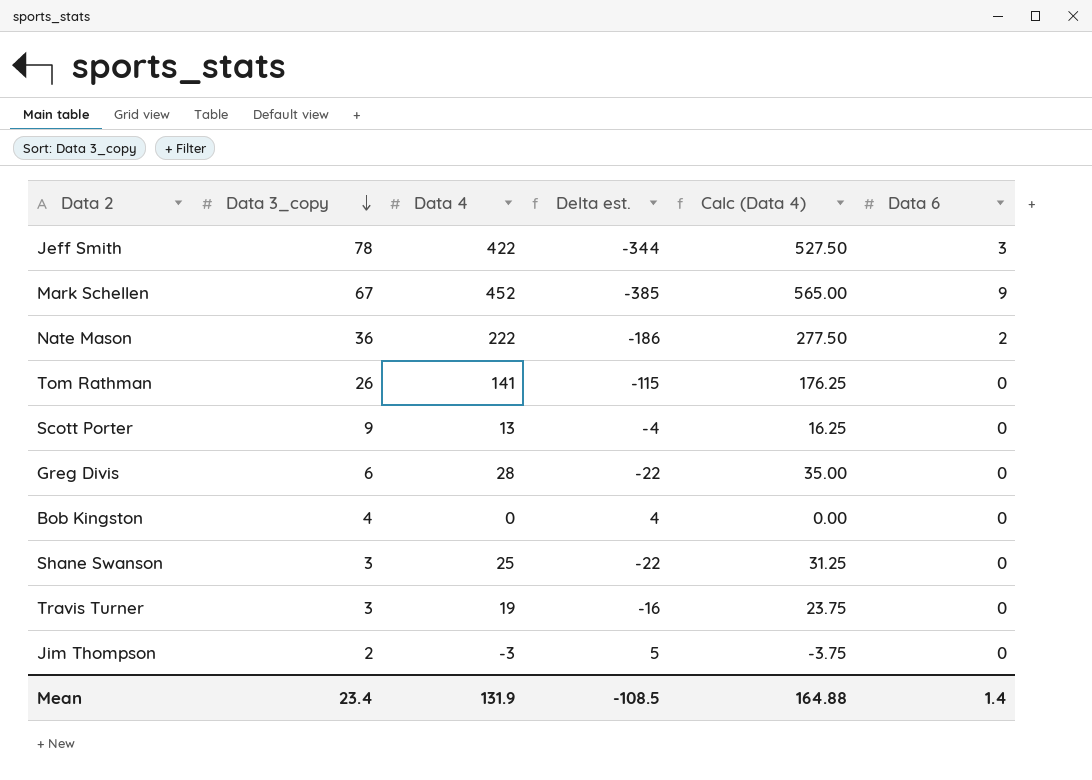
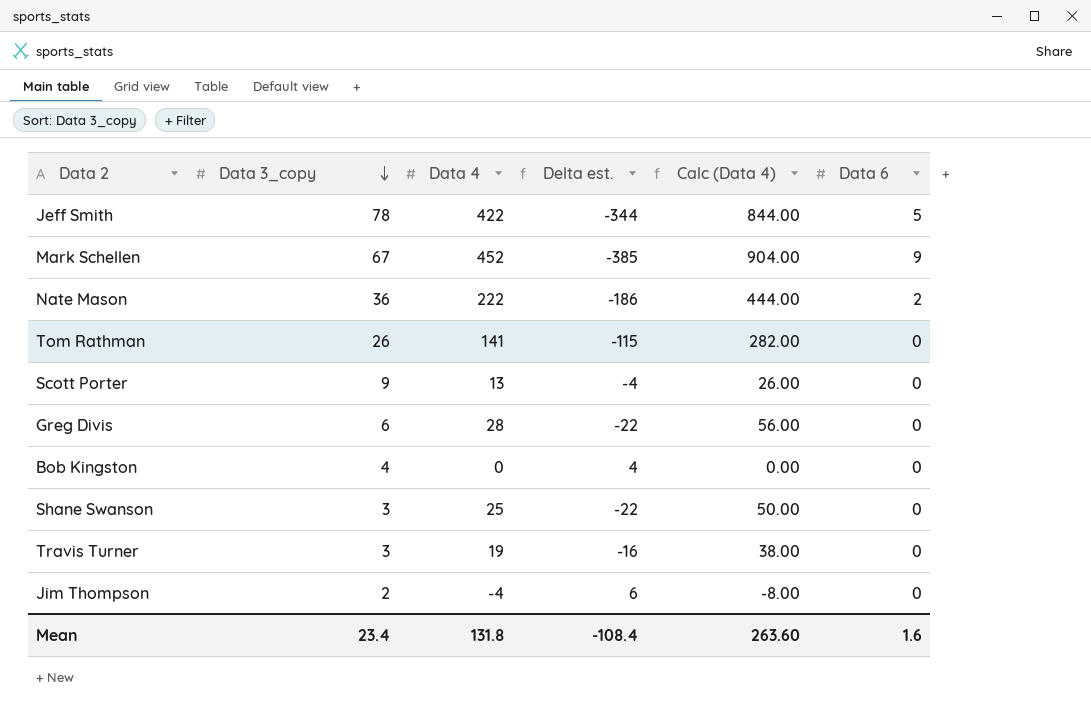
column Calc (Data 4) | formula: [Data 4] * 1.25 -> [Data 4] * 2
Jeff Smith | Data 6: 3 -> 5
Jim Thompson | Data 4: -3 -> -4
Jim Thompson | Delta est.: 5 -> 6
Mean | Data 4: 131.9 -> 131.8
Mean | Delta est.: -108.5 -> -108.4
Mean | Calc (Data 4): 164.88 -> 263.60
Mean | Data 6: 1.4 -> 1.6

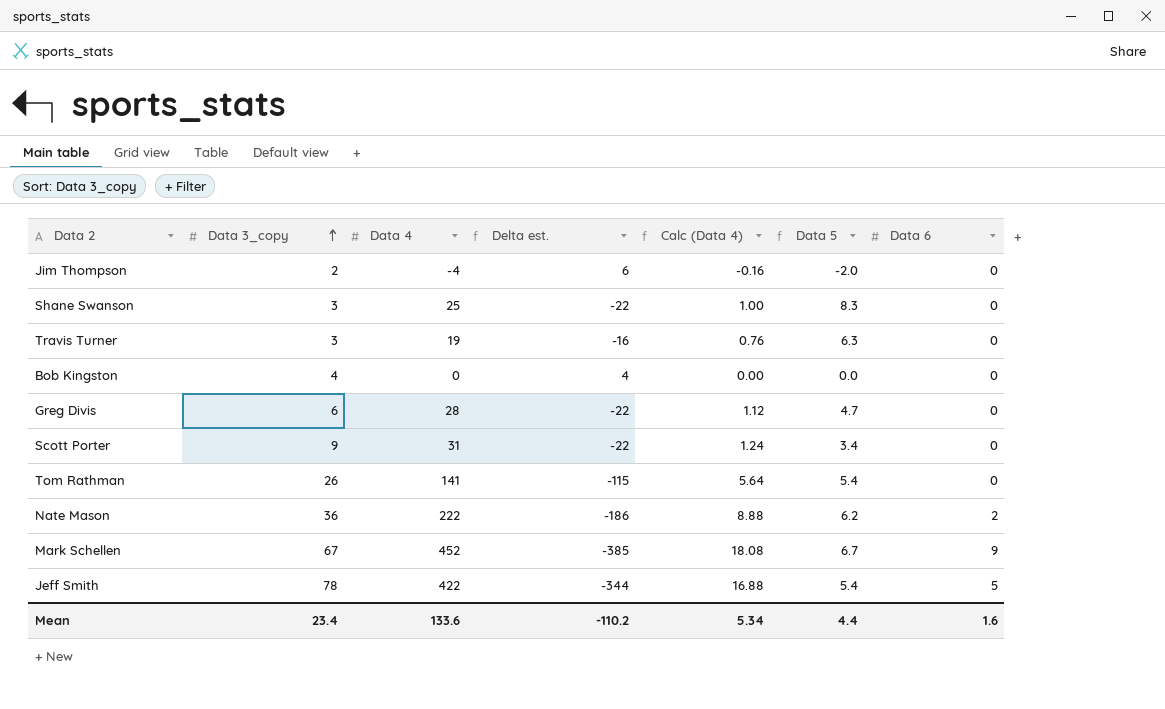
row order: Data 3_copy descending -> Data 3_copy ascending
column Calc (Data 4) | formula: [Data 4] * 2 -> [Data 4] * 0.04
column Data 5 | formula: none -> [Data 4] / [Data 3_copy]
Scott Porter | Data 4: 13 -> 31
Scott Porter | Delta est.: -4 -> -22
Mean | Data 4: 131.8 -> 133.6
Mean | Delta est.: -108.4 -> -110.2
Mean | Calc (Data 4): 263.60 -> 5.34

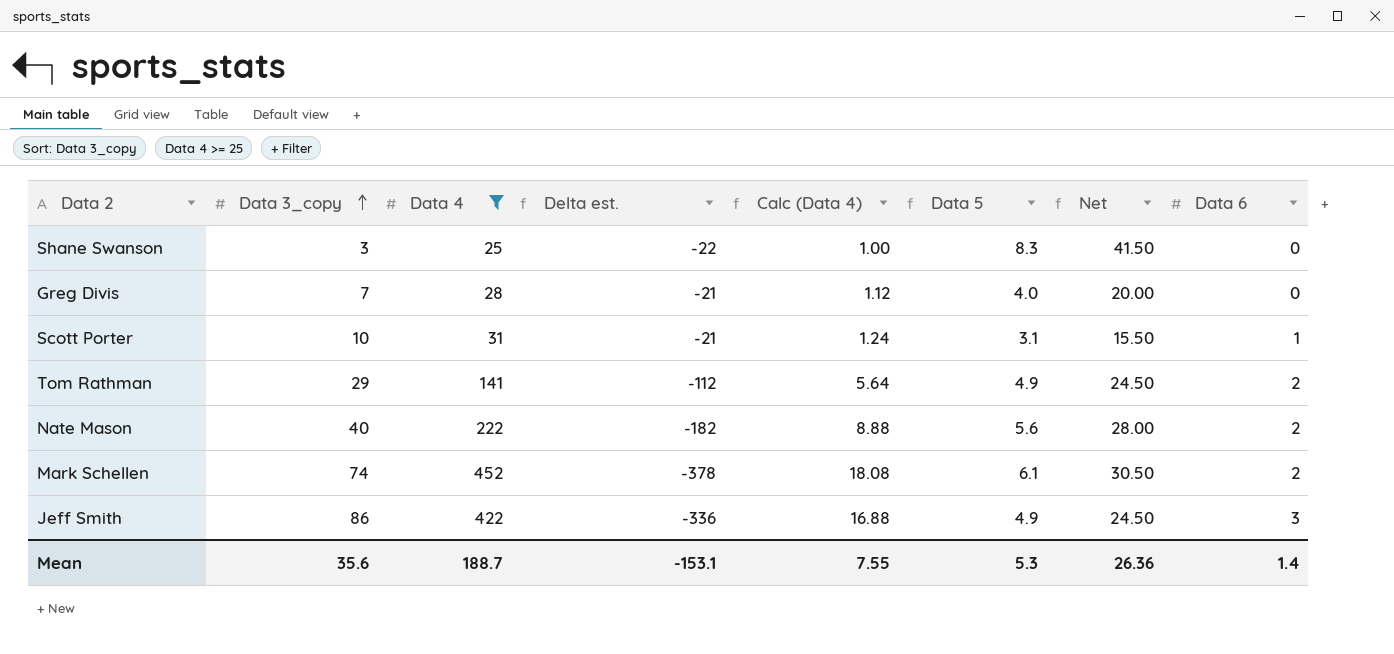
filter: none -> Data 4 >= 25
column Net | formula: none -> [Data 5] * 5
Greg Divis | Data 3_copy: 6 -> 7
Greg Divis | Delta est.: -22 -> -21
Greg Divis | Data 5: 4.7 -> 4.0
Scott Porter | Data 3_copy: 9 -> 10
Scott Porter | Delta est.: -22 -> -21
Scott Porter | Data 5: 3.4 -> 3.1
Scott Porter | Data 6: 0 -> 1
Tom Rathman | Data 3_copy: 26 -> 29
Tom Rathman | Delta est.: -115 -> -112
Tom Rathman | Data 5: 5.4 -> 4.9
Tom Rathman | Data 6: 0 -> 2
Nate Mason | Data 3_copy: 36 -> 40
Nate Mason | Delta est.: -186 -> -182
Nate Mason | Data 5: 6.2 -> 5.6
Mark Schellen | Data 3_copy: 67 -> 74
Mark Schellen | Delta est.: -385 -> -378
Mark Schellen | Data 5: 6.7 -> 6.1
Mark Schellen | Data 6: 9 -> 2
Jeff Smith | Data 3_copy: 78 -> 86
Jeff Smith | Delta est.: -344 -> -336
Jeff Smith | Data 5: 5.4 -> 4.9
Jeff Smith | Data 6: 5 -> 3
Mean | Data 3_copy: 23.4 -> 35.6
Mean | Data 4: 133.6 -> 188.7
Mean | Delta est.: -110.2 -> -153.1
Mean | Calc (Data 4): 5.34 -> 7.55
Mean | Data 5: 4.4 -> 5.3
Mean | Data 6: 1.6 -> 1.4

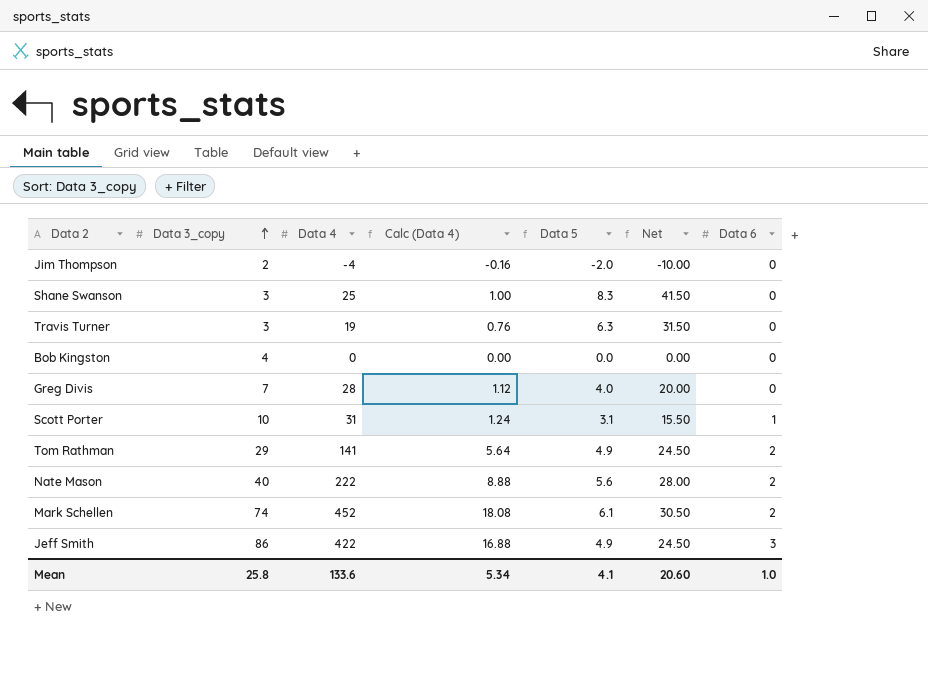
filter: Data 4 >= 25 -> none
column Delta est. | formula: [Data 3_copy] - [Data 4] -> none
Mean | Data 3_copy: 35.6 -> 25.8
Mean | Data 4: 188.7 -> 133.6
Mean | Calc (Data 4): 7.55 -> 5.34
Mean | Data 5: 5.3 -> 4.1
Mean | Net: 26.36 -> 20.60
Mean | Data 6: 1.4 -> 1.0

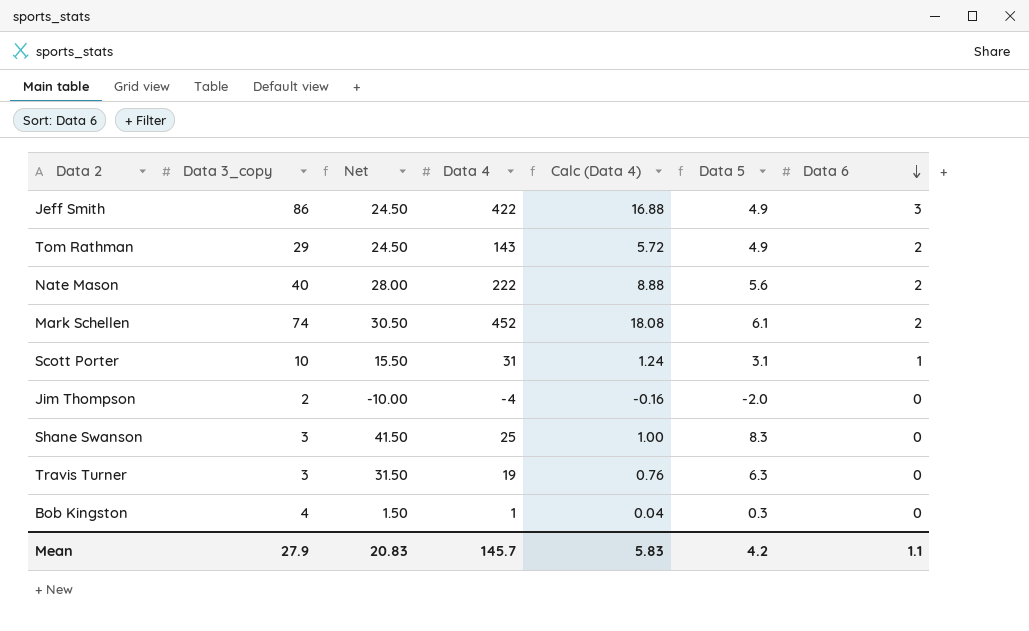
row order: Data 3_copy ascending -> Data 6 descending
column Net | position: 6 -> 3
row Greg Divis: 7 | 28 | 1.12 | 4.0 | 20.00 | 0 -> none
Tom Rathman | Data 4: 141 -> 143
Tom Rathman | Calc (Data 4): 5.64 -> 5.72
Bob Kingston | Net: 0.00 -> 1.50
Bob Kingston | Data 4: 0 -> 1
Bob Kingston | Calc (Data 4): 0.00 -> 0.04
Bob Kingston | Data 5: 0.0 -> 0.3
Mean | Data 3_copy: 25.8 -> 27.9
Mean | Net: 20.60 -> 20.83
Mean | Data 4: 133.6 -> 145.7
Mean | Calc (Data 4): 5.34 -> 5.83
Mean | Data 5: 4.1 -> 4.2
Mean | Data 6: 1.0 -> 1.1

